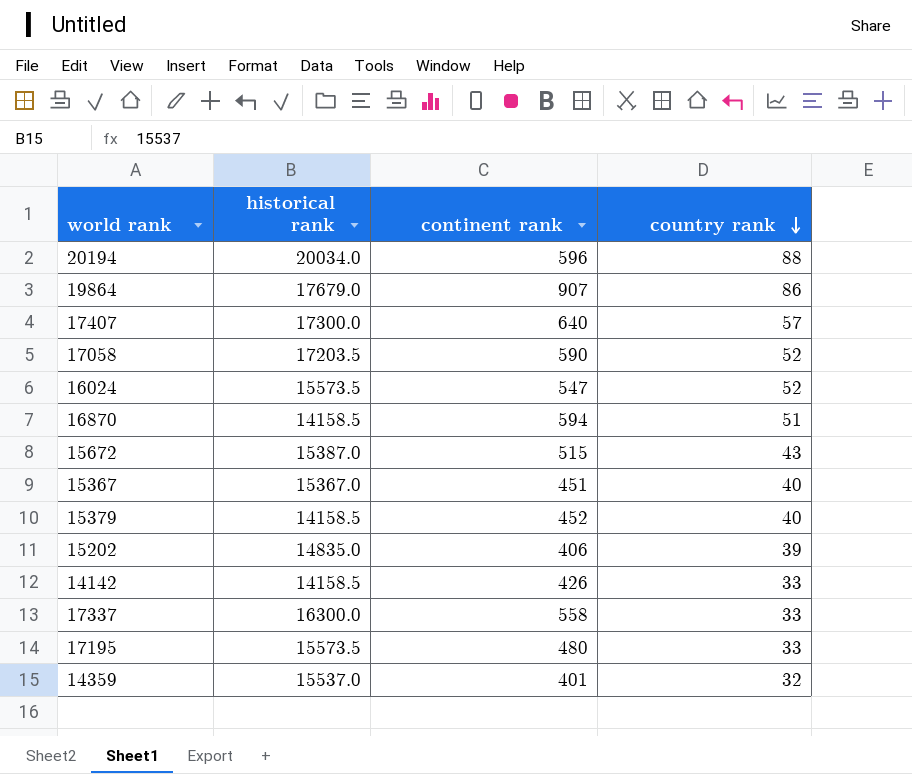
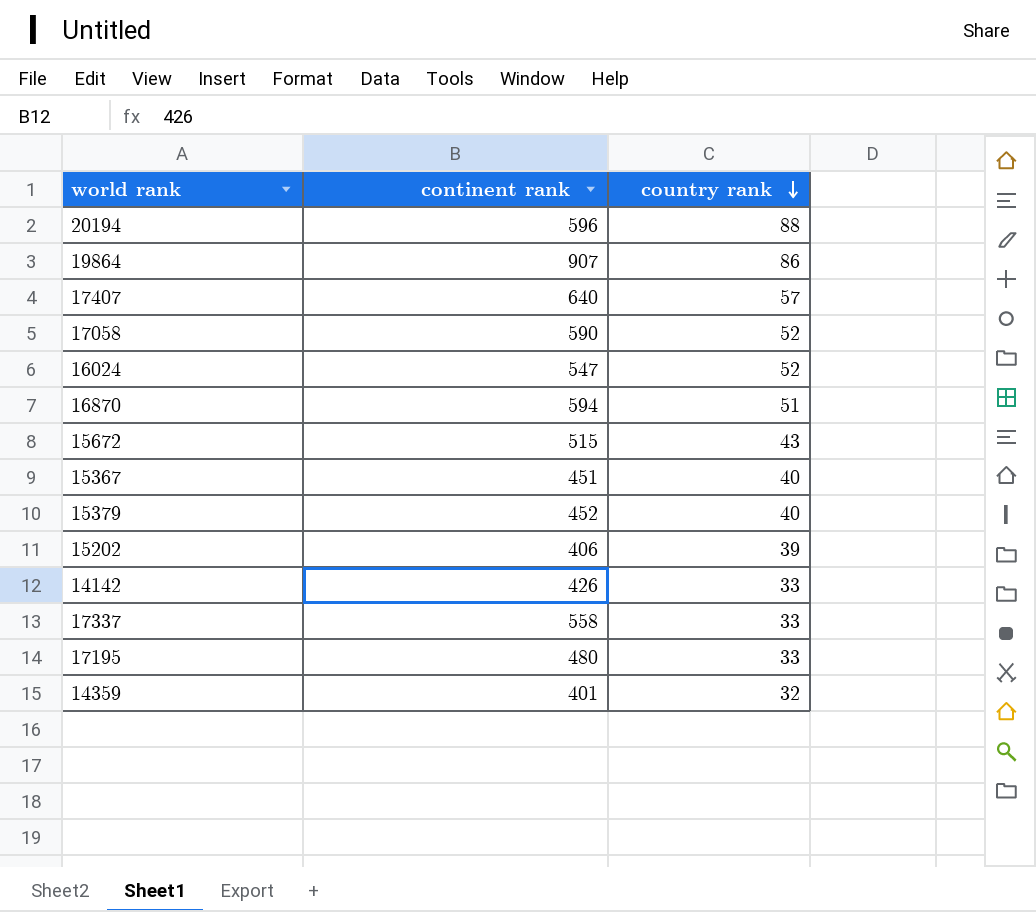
column historical rank | position: 2 -> none

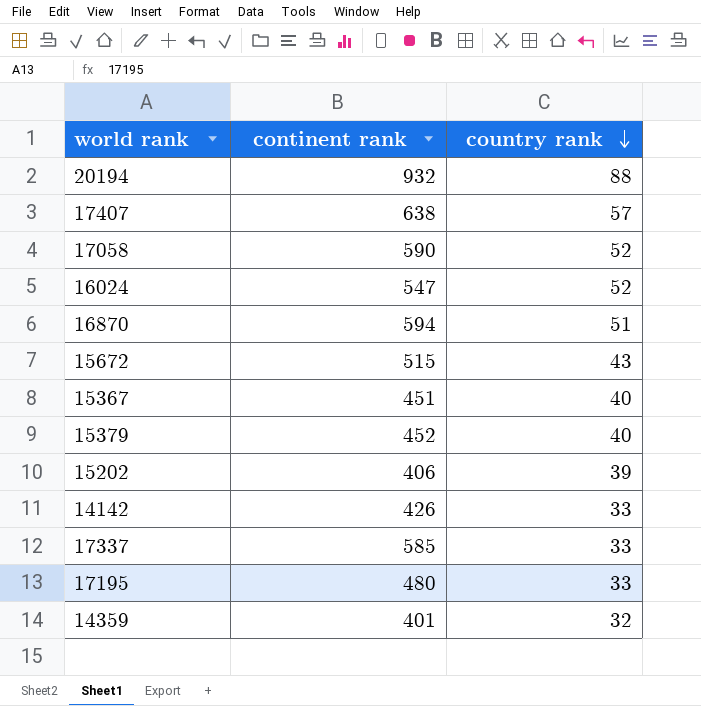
row 19864: 907 | 86 -> none
20194 | continent rank: 596 -> 932
17407 | continent rank: 640 -> 638
17337 | continent rank: 558 -> 585

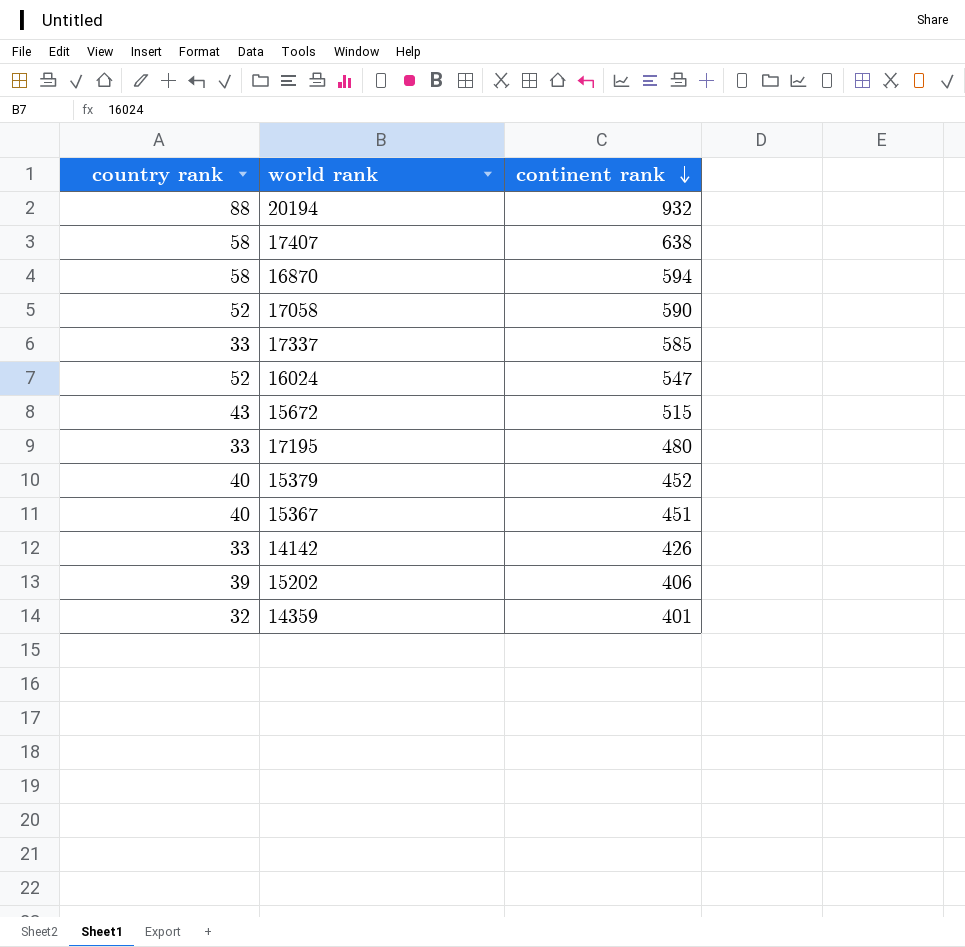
row order: country rank descending -> continent rank descending
column country rank | position: 3 -> 1
17407 | country rank: 57 -> 58
16870 | country rank: 51 -> 58

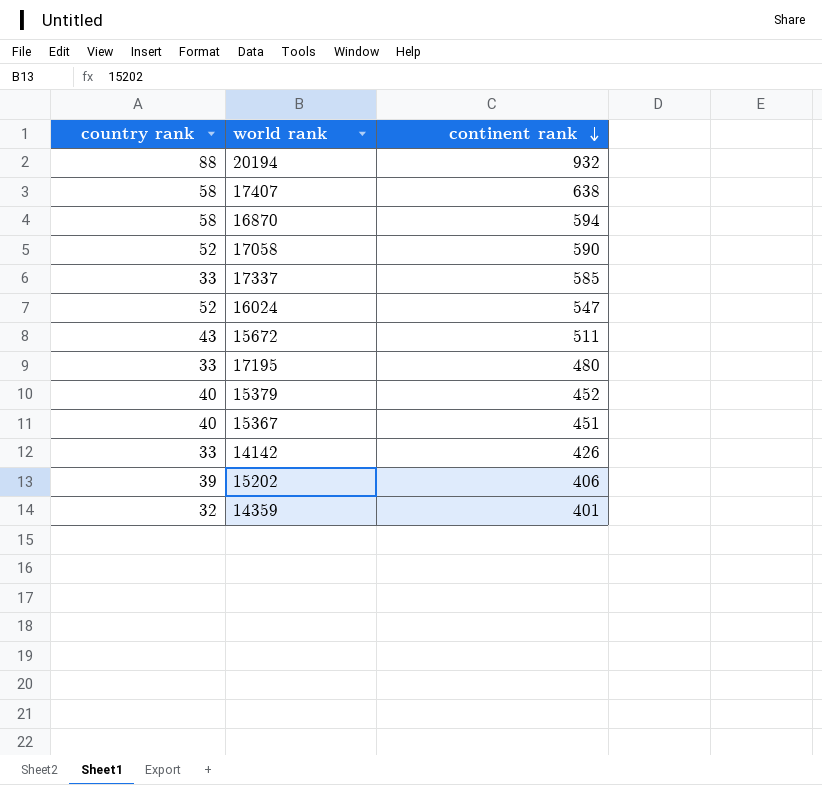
15672 | continent rank: 515 -> 511

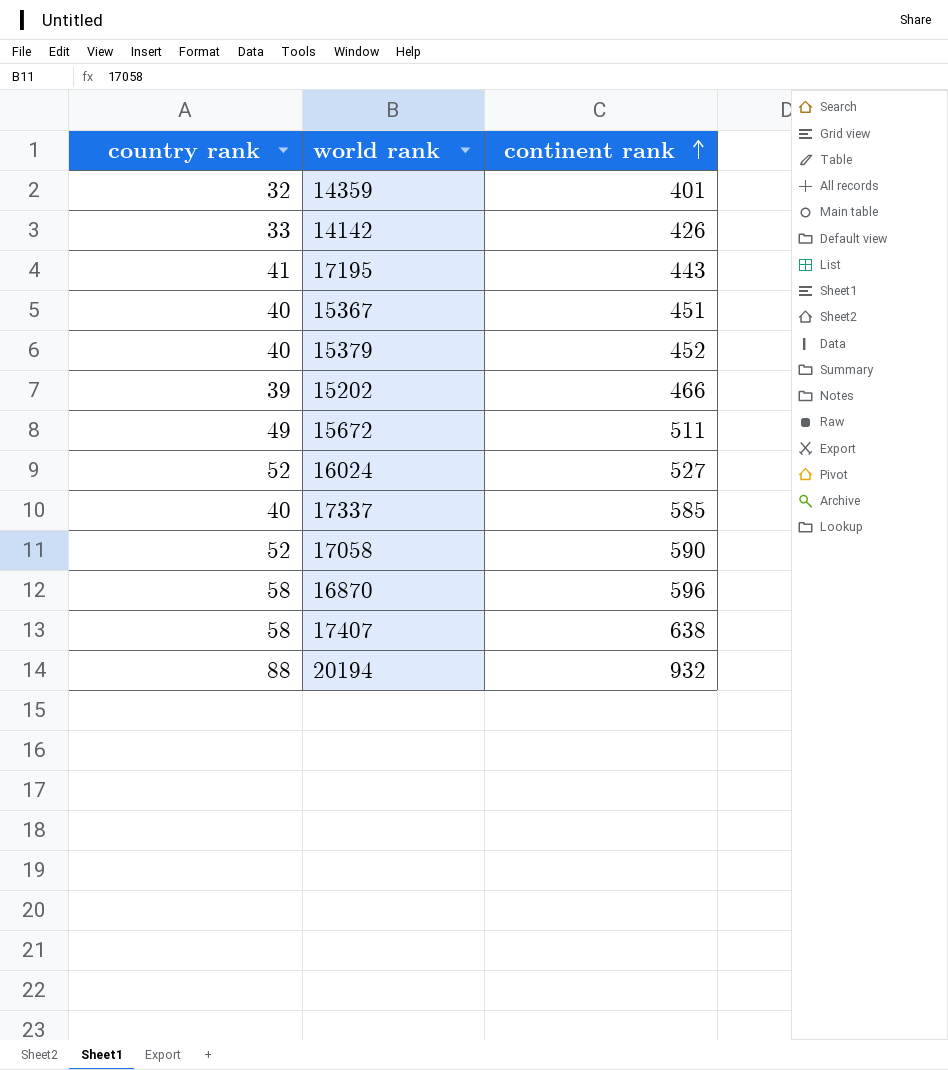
row order: continent rank descending -> continent rank ascending
17195 | country rank: 33 -> 41
17195 | continent rank: 480 -> 443
15202 | continent rank: 406 -> 466
15672 | country rank: 43 -> 49
16024 | continent rank: 547 -> 527
17337 | country rank: 33 -> 40
16870 | continent rank: 594 -> 596

